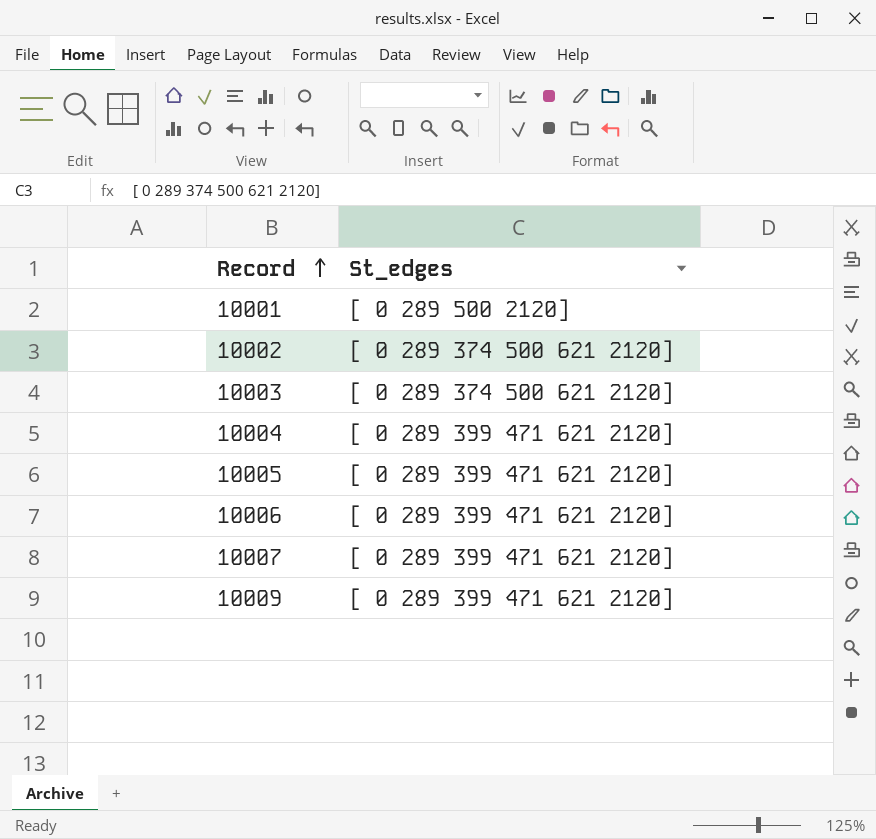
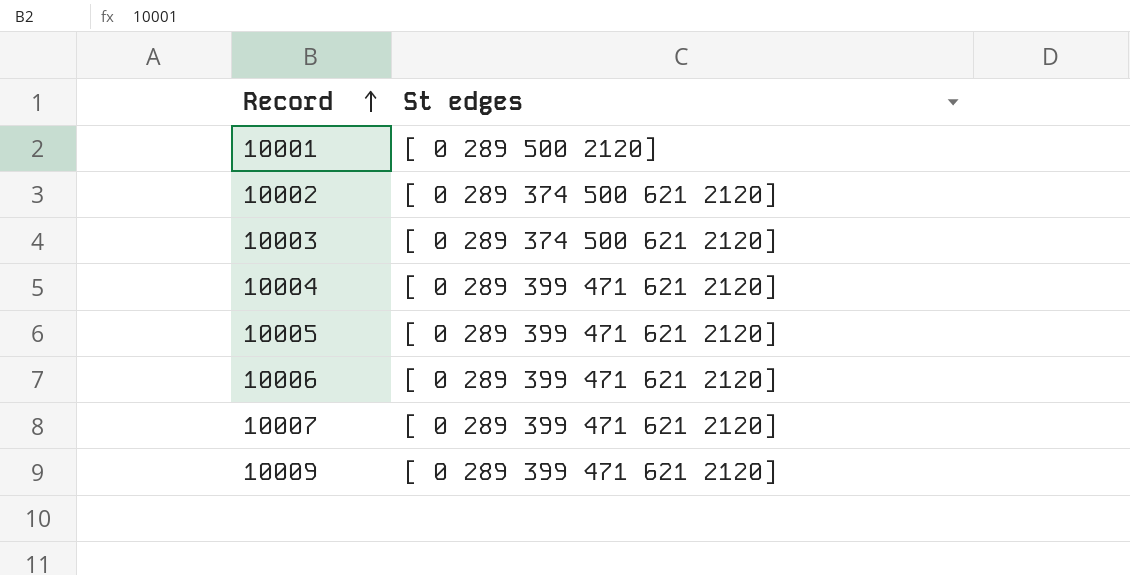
column name: St_edges -> St edges

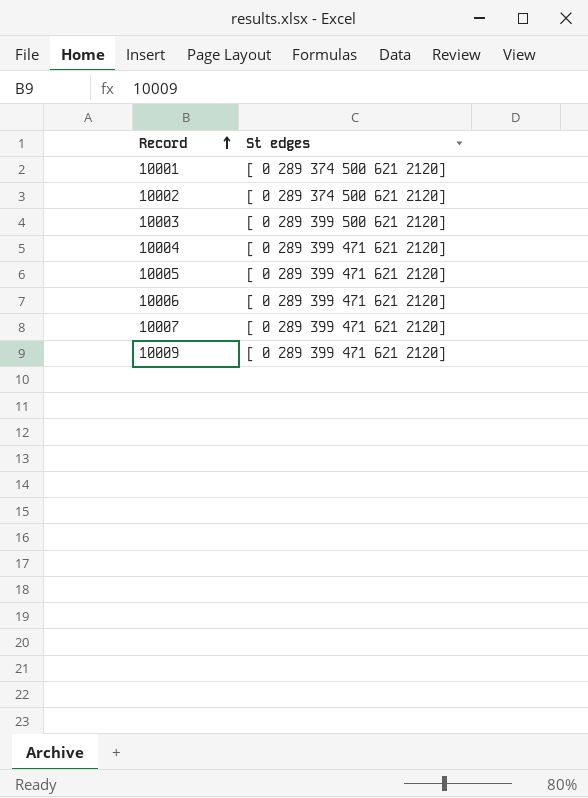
10001 | St edges: [ 0 289 500 2120] -> [ 0 289 374 500 621 2120]
10003 | St edges: [ 0 289 374 500 621 2120] -> [ 0 289 399 500 621 2120]

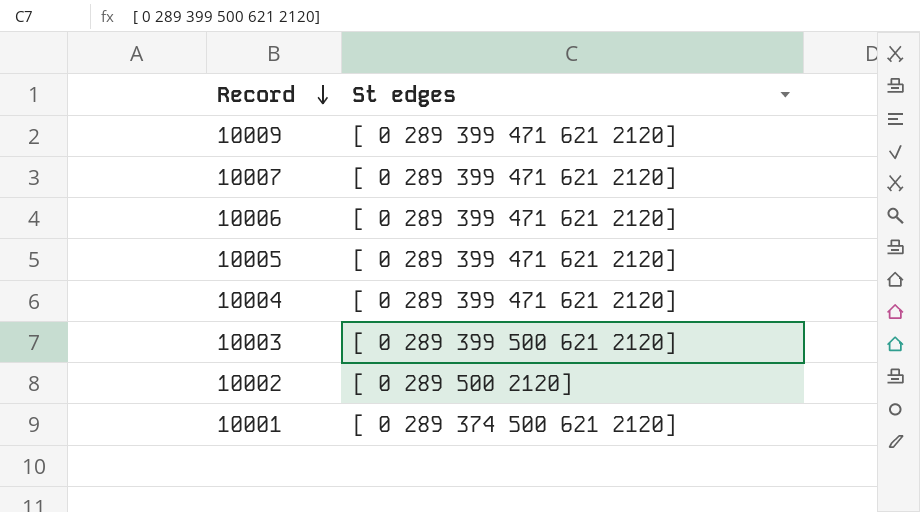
row order: Record ascending -> Record descending
10002 | St edges: [ 0 289 374 500 621 2120] -> [ 0 289 500 2120]

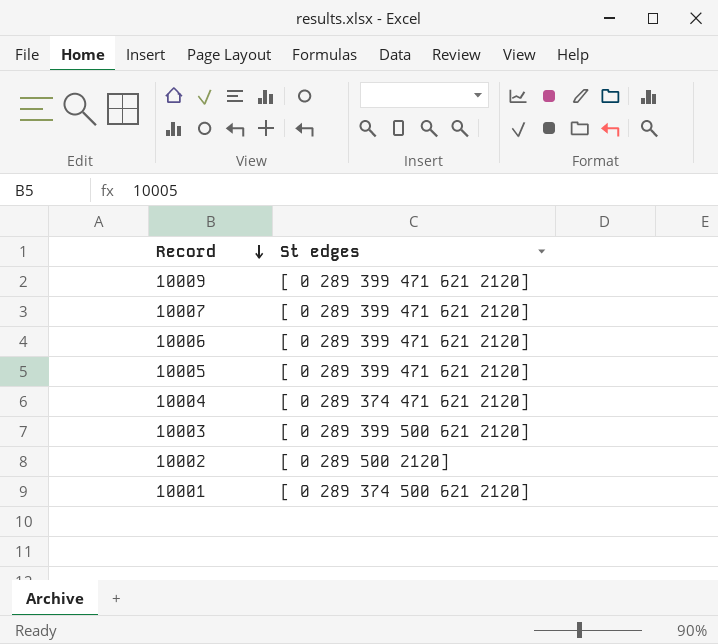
10004 | St edges: [ 0 289 399 471 621 2120] -> [ 0 289 374 471 621 2120]

